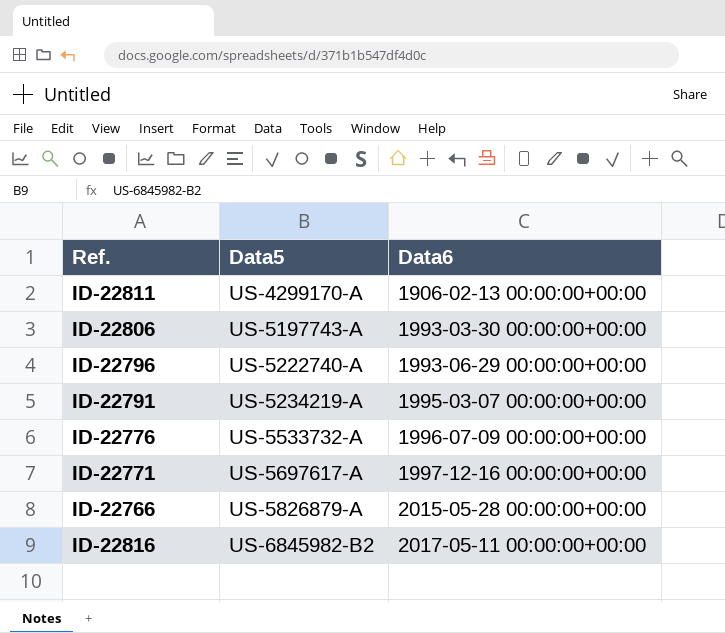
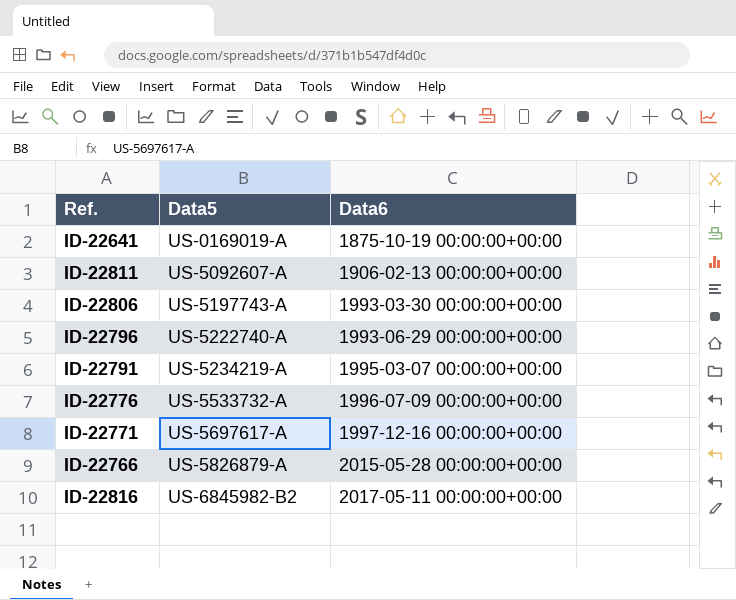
row ID-22641: none -> US-0169019-A | 1875-10-19 00:00:00+00:00
ID-22811 | Data5: US-4299170-A -> US-5092607-A

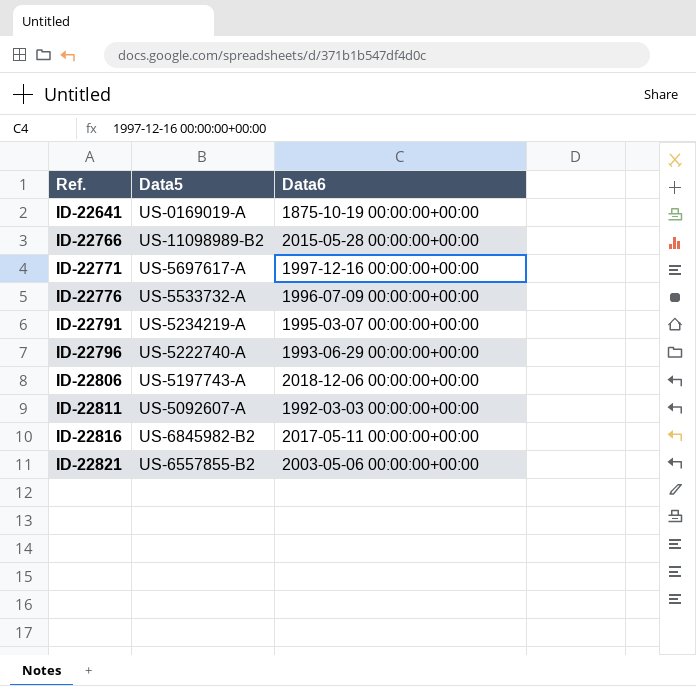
row order: Data5 ascending -> Ref. ascending
ID-22766 | Data5: US-5826879-A -> US-11098989-B2
ID-22806 | Data6: 1993-03-30 00:00:00+00:00 -> 2018-12-06 00:00:00+00:00
ID-22811 | Data6: 1906-02-13 00:00:00+00:00 -> 1992-03-03 00:00:00+00:00
row ID-22821: none -> US-6557855-B2 | 2003-05-06 00:00:00+00:00

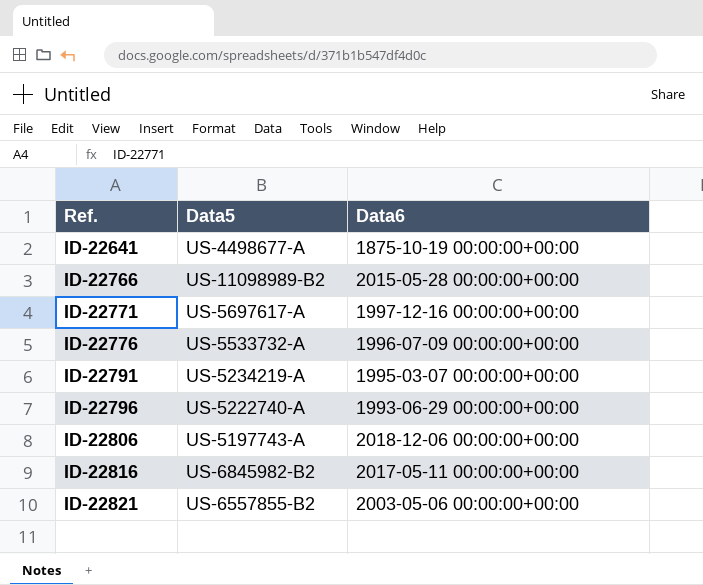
row ID-22811: US-5092607-A | 1992-03-03 00:00:00+00:00 -> none
ID-22641 | Data5: US-0169019-A -> US-4498677-A

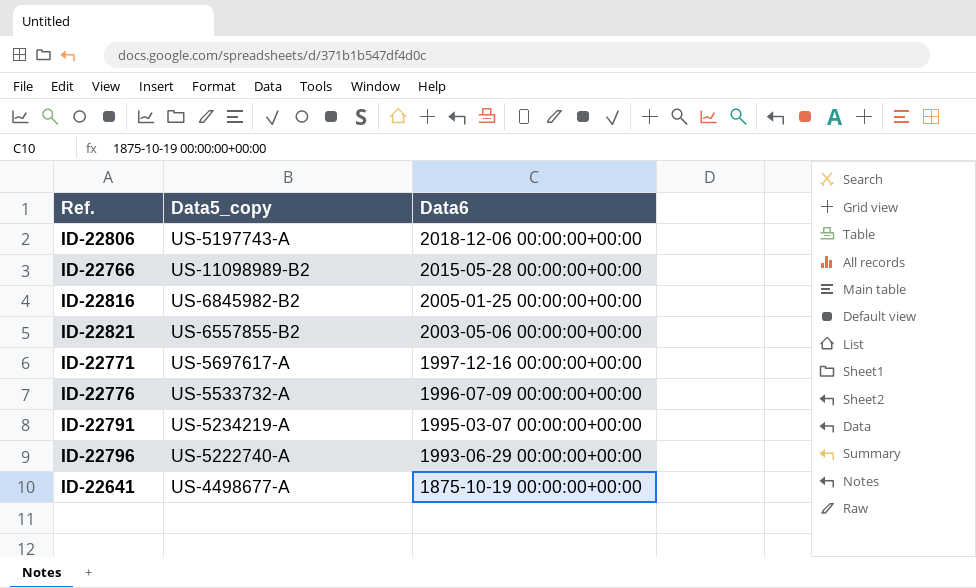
row order: Ref. ascending -> Data6 descending
column name: Data5 -> Data5_copy
ID-22816 | Data6: 2017-05-11 00:00:00+00:00 -> 2005-01-25 00:00:00+00:00

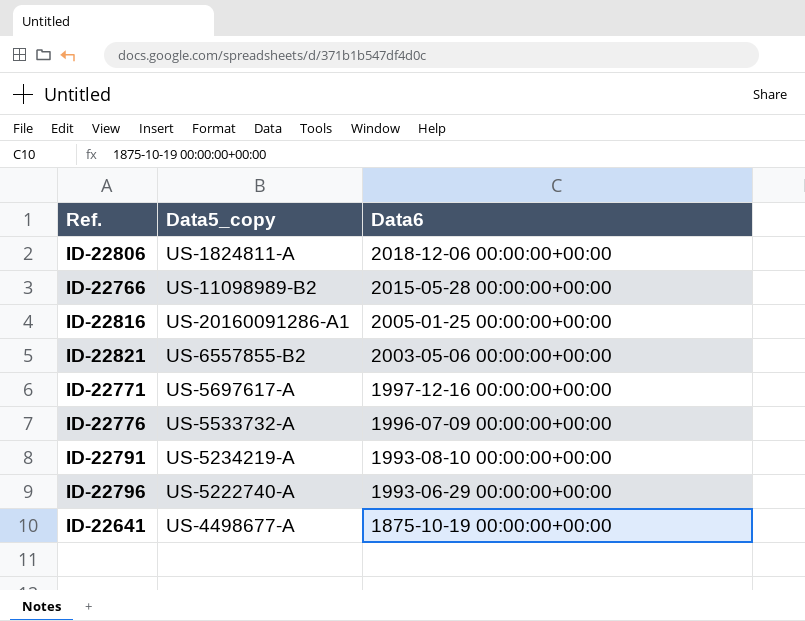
ID-22806 | Data5_copy: US-5197743-A -> US-1824811-A
ID-22816 | Data5_copy: US-6845982-B2 -> US-20160091286-A1
ID-22791 | Data6: 1995-03-07 00:00:00+00:00 -> 1993-08-10 00:00:00+00:00

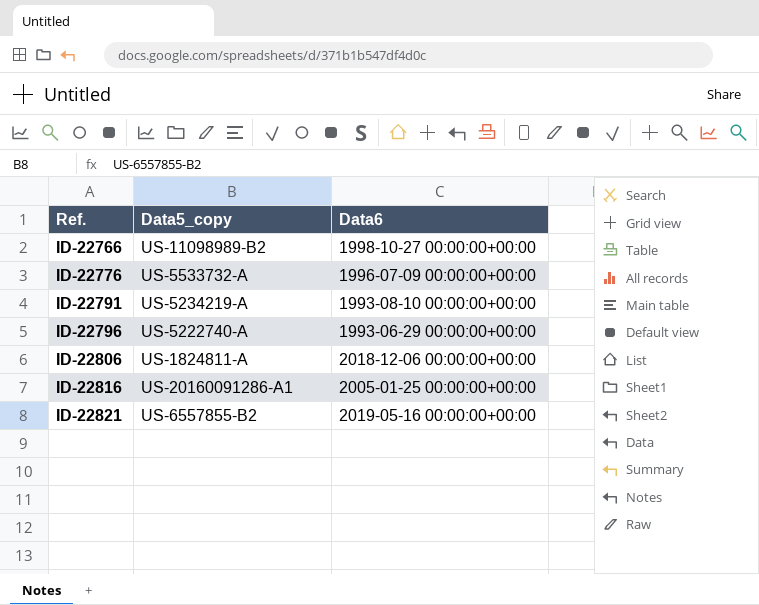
row order: Data6 descending -> Ref. ascending
row ID-22771: US-5697617-A | 1997-12-16 00:00:00+00:00 -> none
row ID-22641: US-4498677-A | 1875-10-19 00:00:00+00:00 -> none
ID-22766 | Data6: 2015-05-28 00:00:00+00:00 -> 1998-10-27 00:00:00+00:00
ID-22821 | Data6: 2003-05-06 00:00:00+00:00 -> 2019-05-16 00:00:00+00:00

